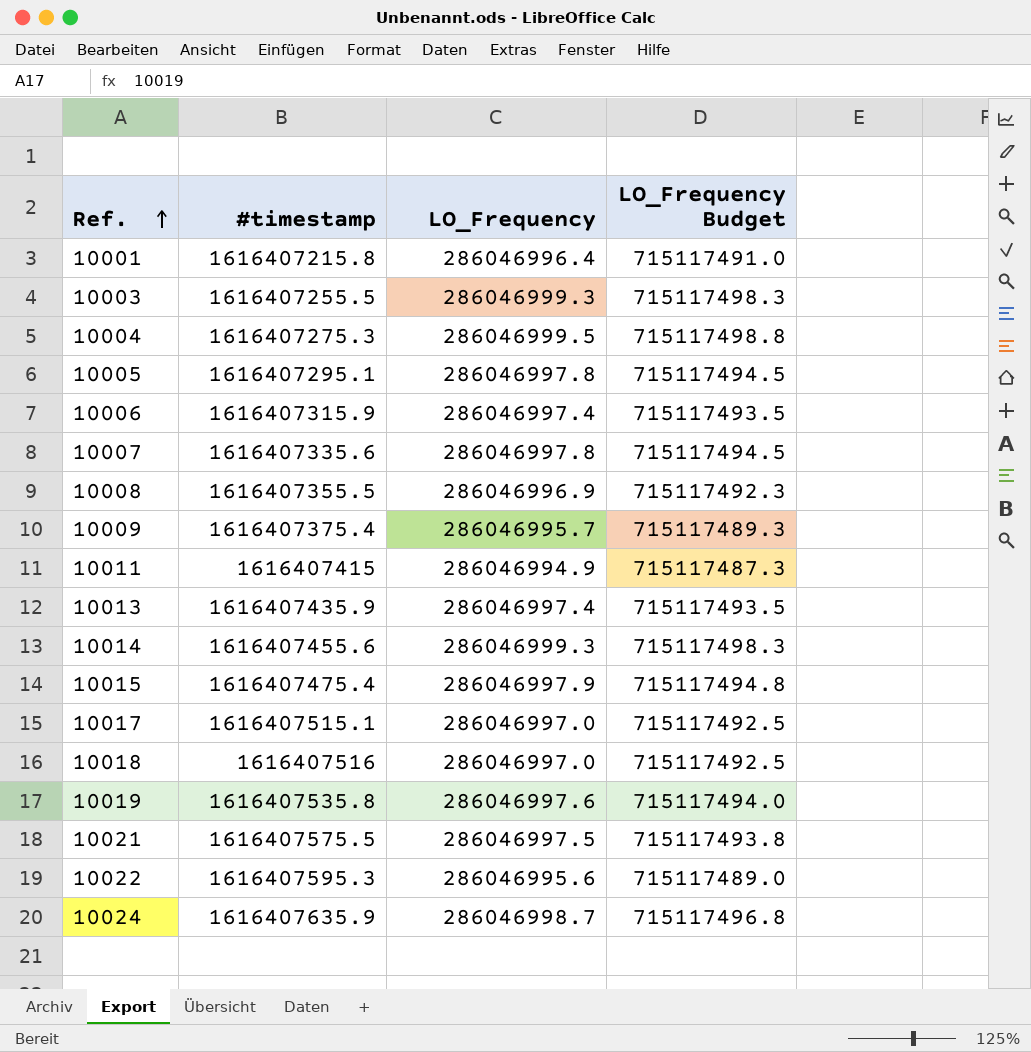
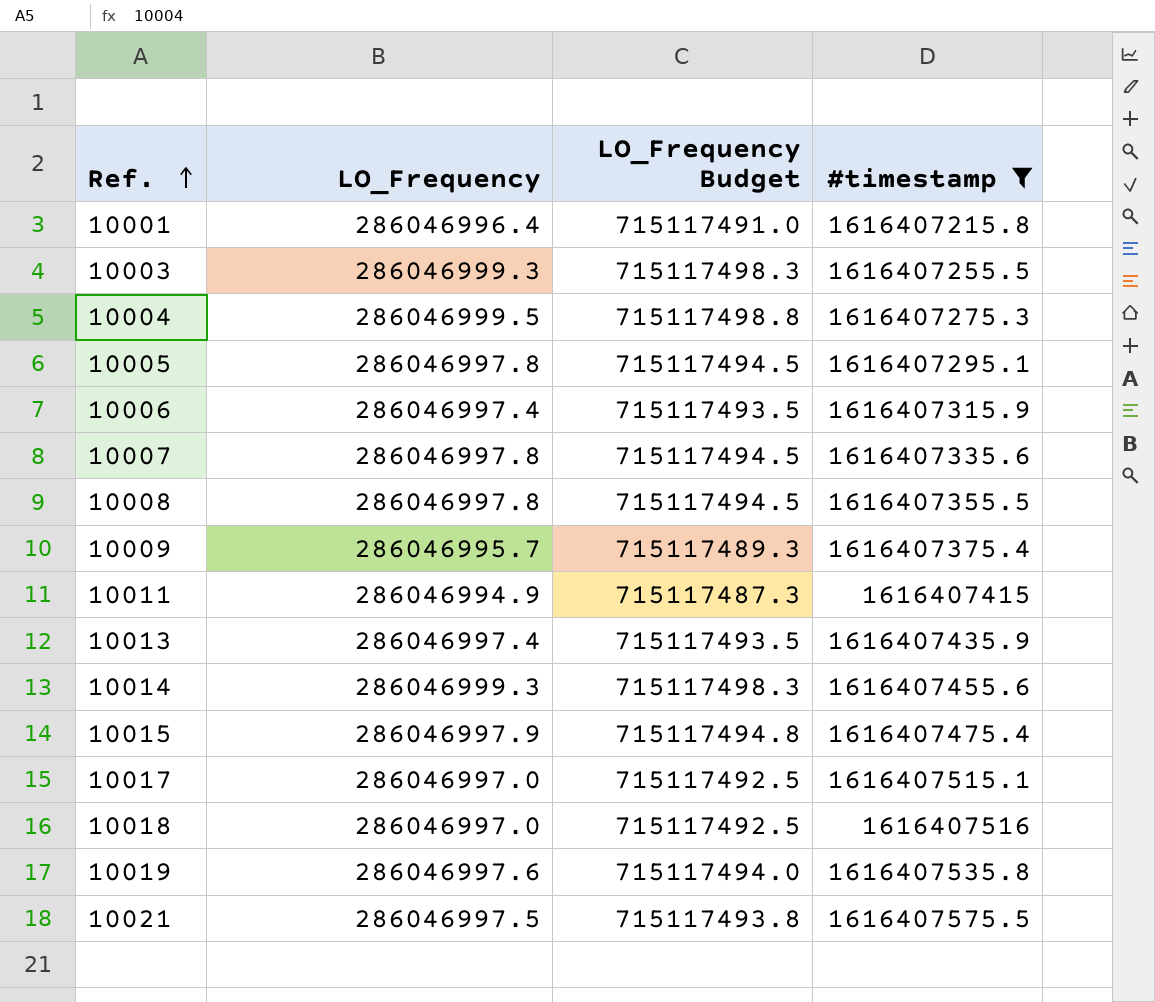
filter: none -> #timestamp <= 1616407575.5
column #timestamp | position: 2 -> 4
10008 | LO_Frequency: 286046996.9 -> 286046997.8
10008 | LO_Frequency Budget: 715117492.3 -> 715117494.5

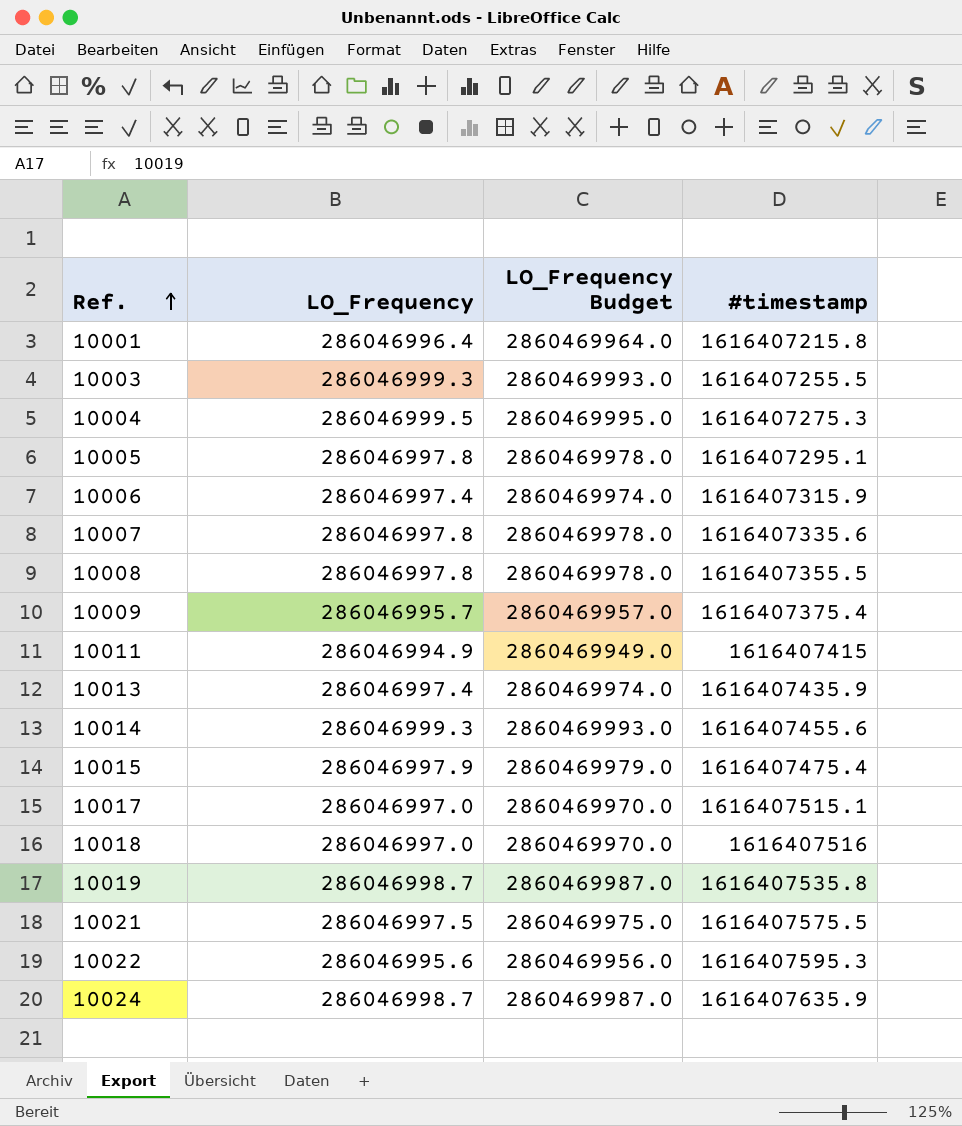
filter: #timestamp <= 1616407575.5 -> none
column LO_Frequency Budget | formula: [LO_Frequency] * 2.5 -> [LO_Frequency] * 10
10019 | LO_Frequency: 286046997.6 -> 286046998.7

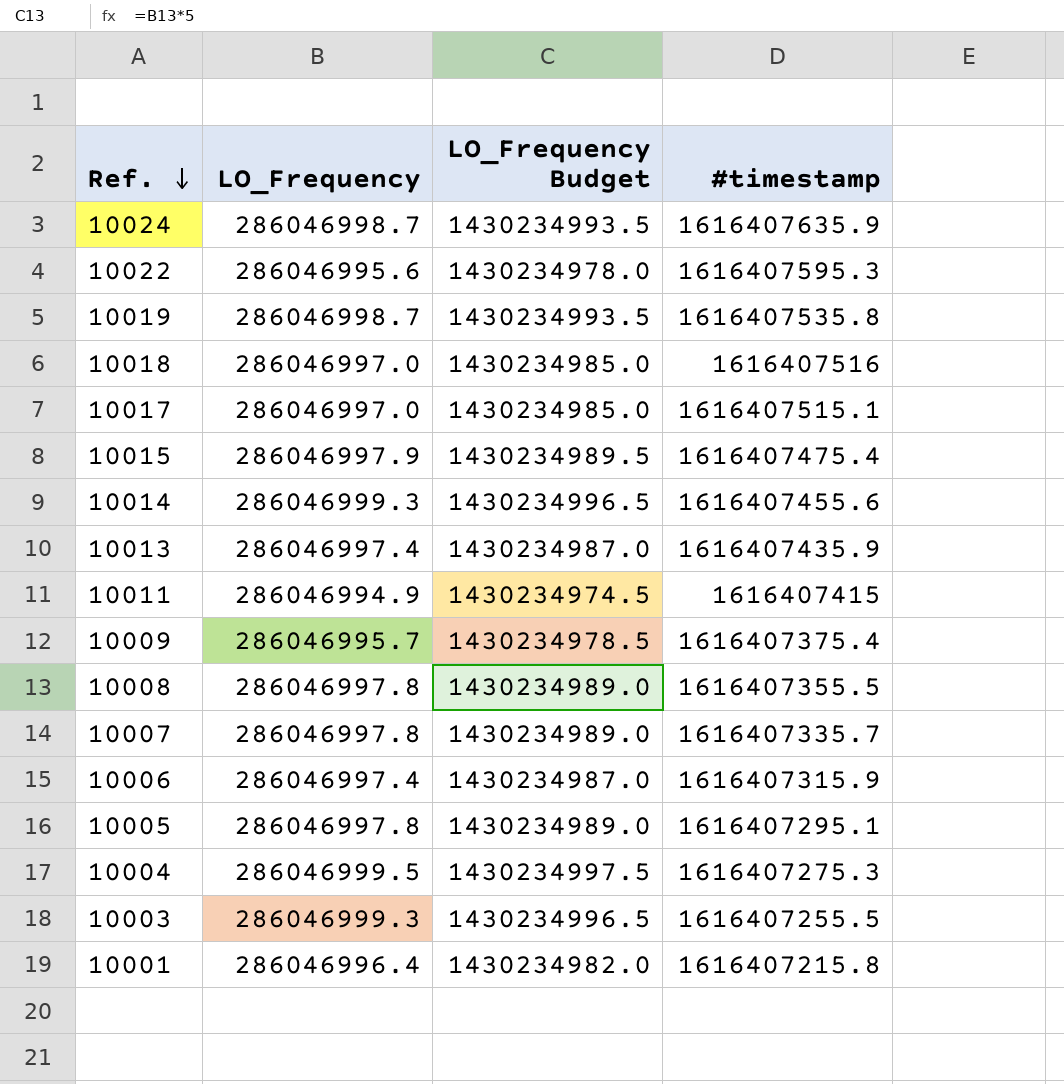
row order: Ref. ascending -> Ref. descending
column LO_Frequency Budget | formula: [LO_Frequency] * 10 -> [LO_Frequency] * 5
row 10021: 286046997.5 | 2860469975.0 | 1616407575.5 -> none
10007 | #timestamp: 1616407335.6 -> 1616407335.7

